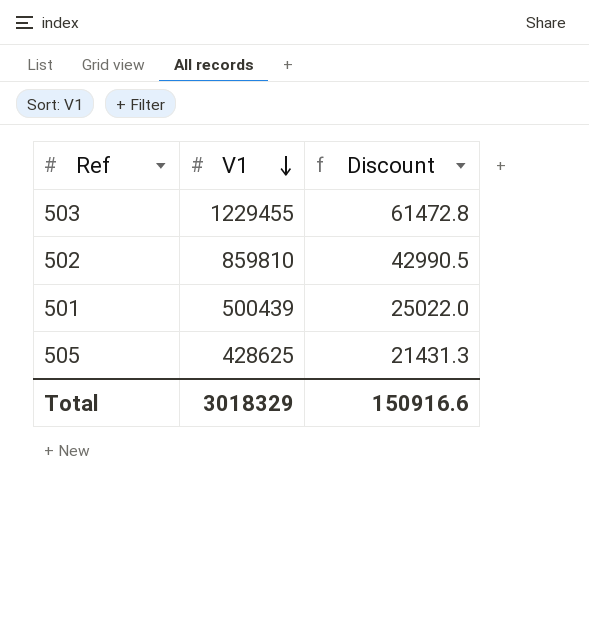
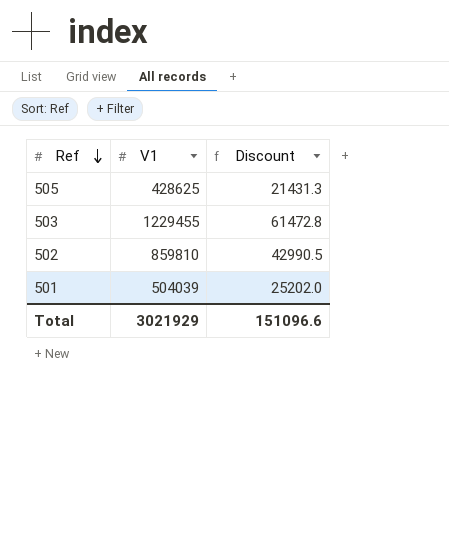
row order: V1 descending -> Ref descending
501 | V1: 500439 -> 504039
501 | Discount: 25022.0 -> 25202.0
Total | V1: 3018329 -> 3021929
Total | Discount: 150916.6 -> 151096.6

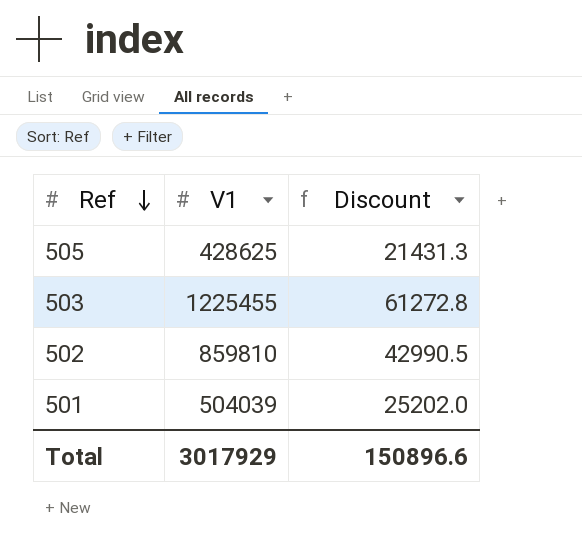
503 | V1: 1229455 -> 1225455
503 | Discount: 61472.8 -> 61272.8
Total | V1: 3021929 -> 3017929
Total | Discount: 151096.6 -> 150896.6

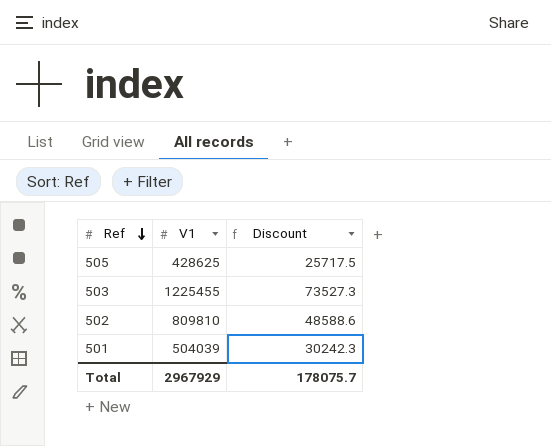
column Discount | formula: [V1] * 0.05 -> [V1] * 0.06
502 | V1: 859810 -> 809810
Total | V1: 3017929 -> 2967929
Total | Discount: 150896.6 -> 178075.7

